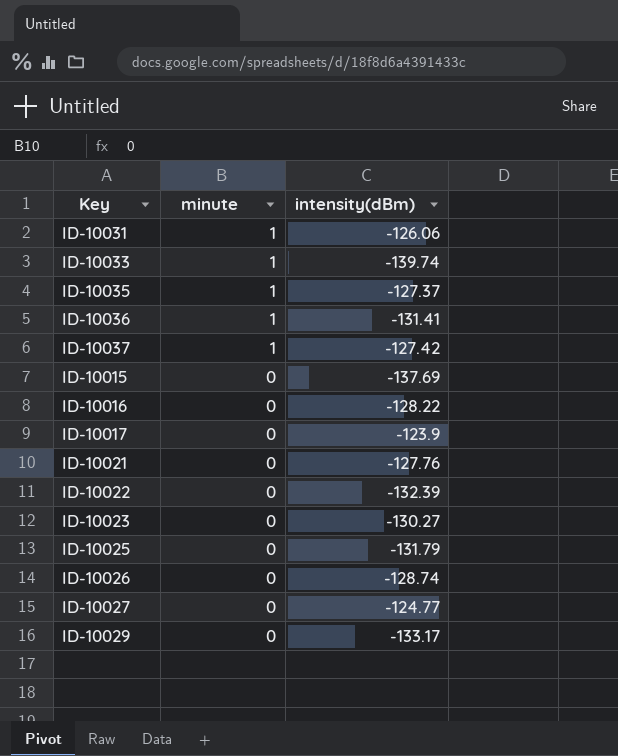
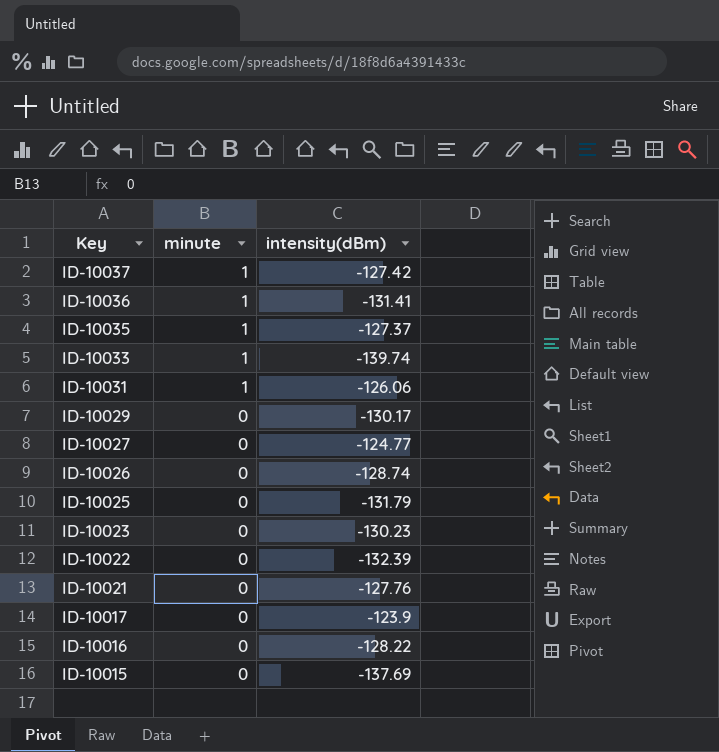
row order: minute descending -> Key descending
ID-10029 | intensity(dBm): -133.17 -> -130.17
ID-10023 | intensity(dBm): -130.27 -> -130.23

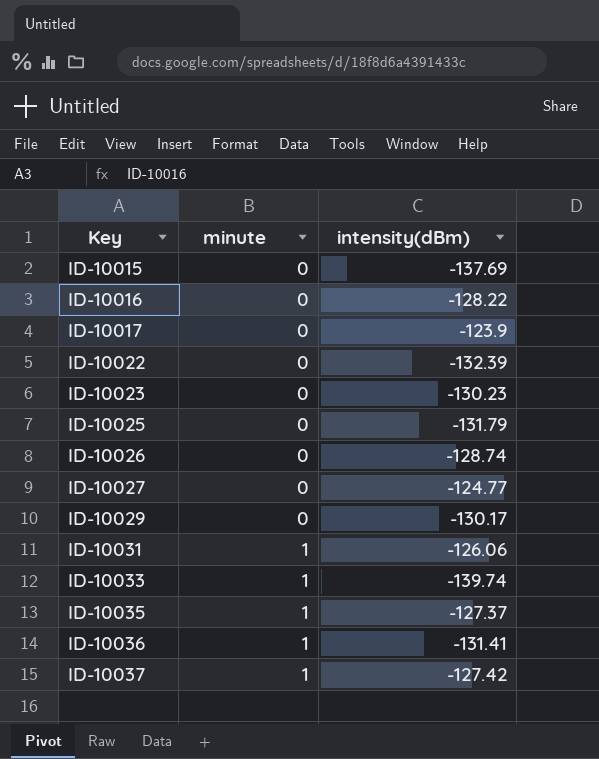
row order: Key descending -> Key ascending
row ID-10021: 0 | -127.76 -> none

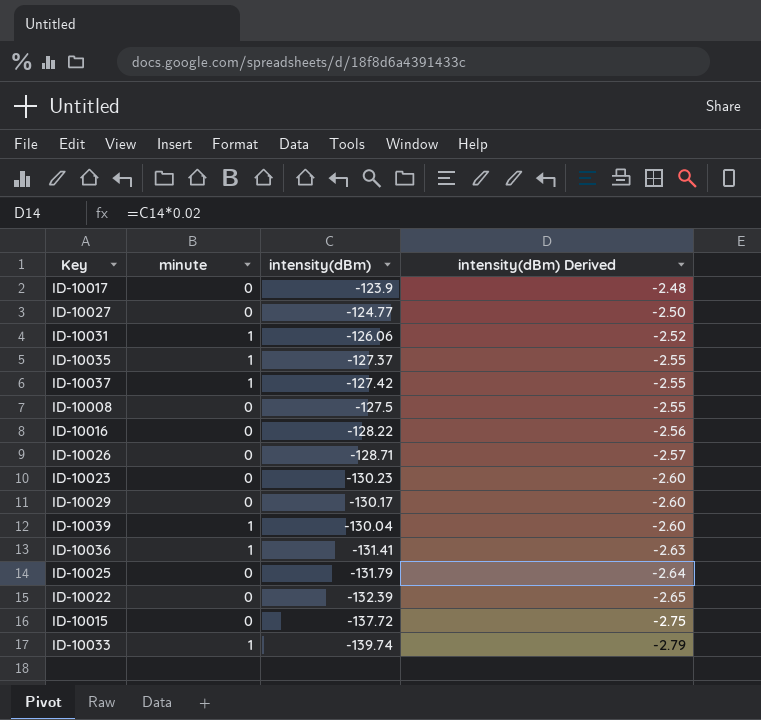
row order: Key ascending -> intensity(dBm) Derived descending
column intensity(dBm) Derived | formula: none -> [intensity(dBm)] * 0.02
row ID-10008: none -> 0 | -127.5 | -2.55
ID-10026 | intensity(dBm): -128.74 -> -128.71
row ID-10039: none -> 1 | -130.04 | -2.60
ID-10015 | intensity(dBm): -137.69 -> -137.72

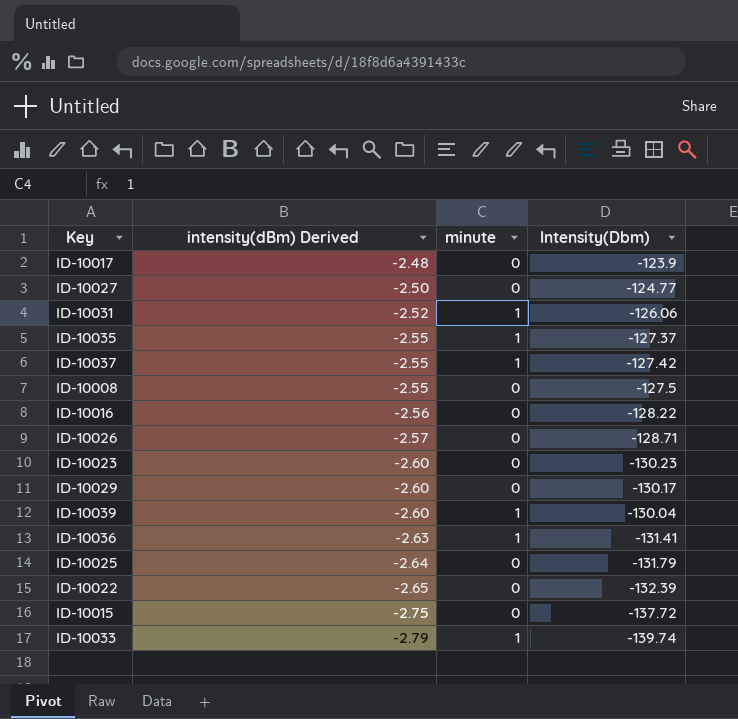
column intensity(dBm) Derived | position: 4 -> 2
column name: intensity(dBm) -> Intensity(Dbm)

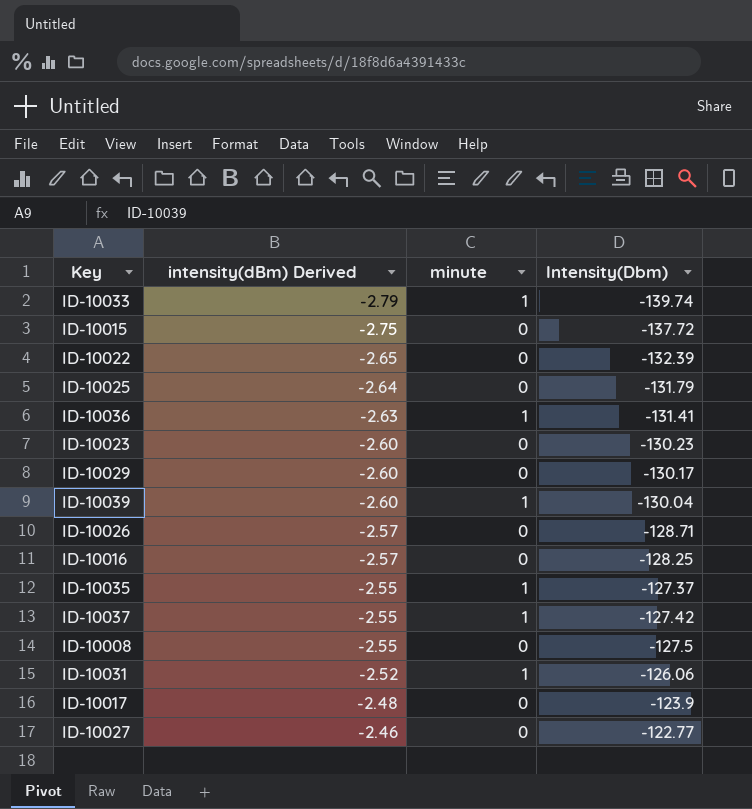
row order: intensity(dBm) Derived descending -> intensity(dBm) Derived ascending
ID-10016 | intensity(dBm) Derived: -2.56 -> -2.57
ID-10016 | Intensity(Dbm): -128.22 -> -128.25
ID-10027 | intensity(dBm) Derived: -2.50 -> -2.46
ID-10027 | Intensity(Dbm): -124.77 -> -122.77

